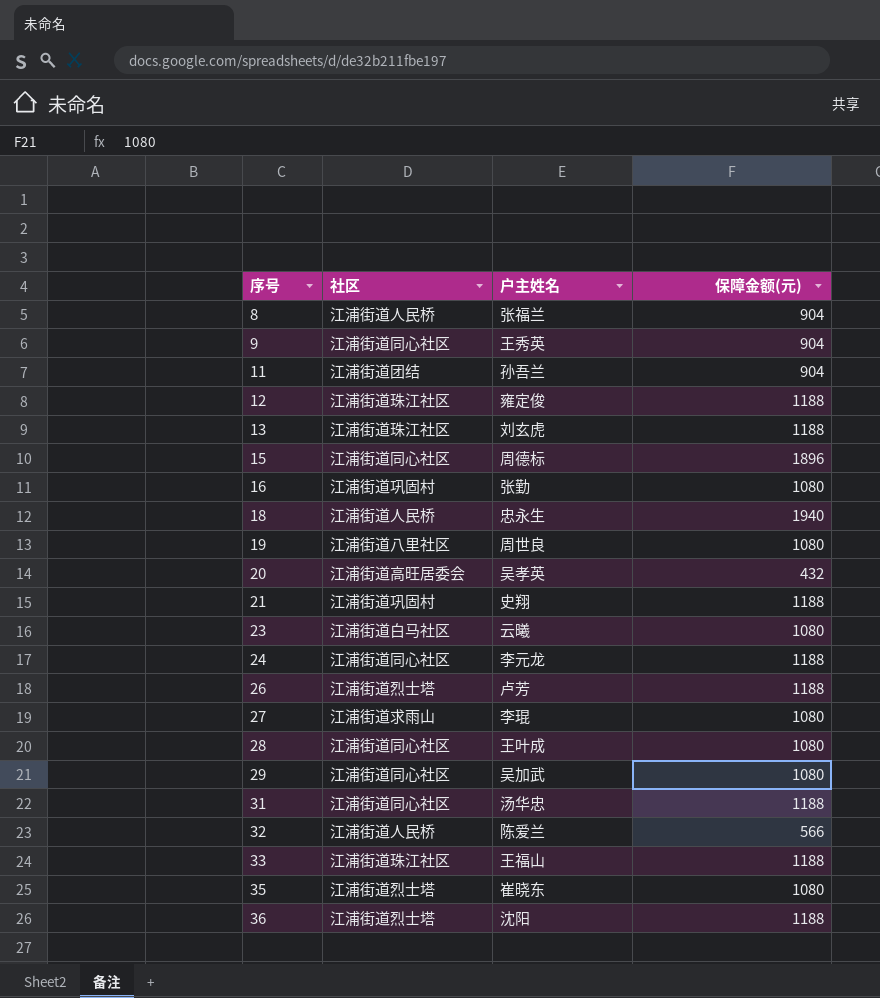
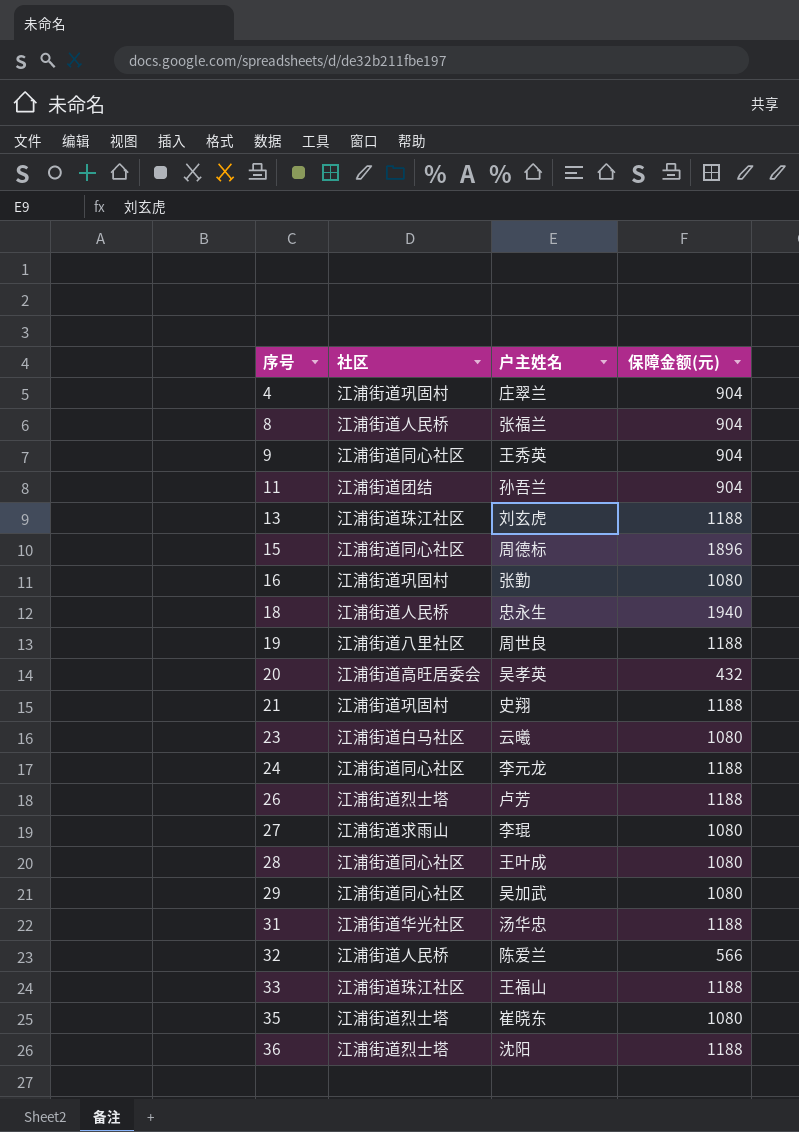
row 12: 江浦街道珠江社区 | 雍定俊 | 1188 -> none
row 4: none -> 江浦街道巩固村 | 庄翠兰 | 904
19 | 保障金额(元): 1080 -> 1188
31 | 社区: 江浦街道同心社区 -> 江浦街道华光社区

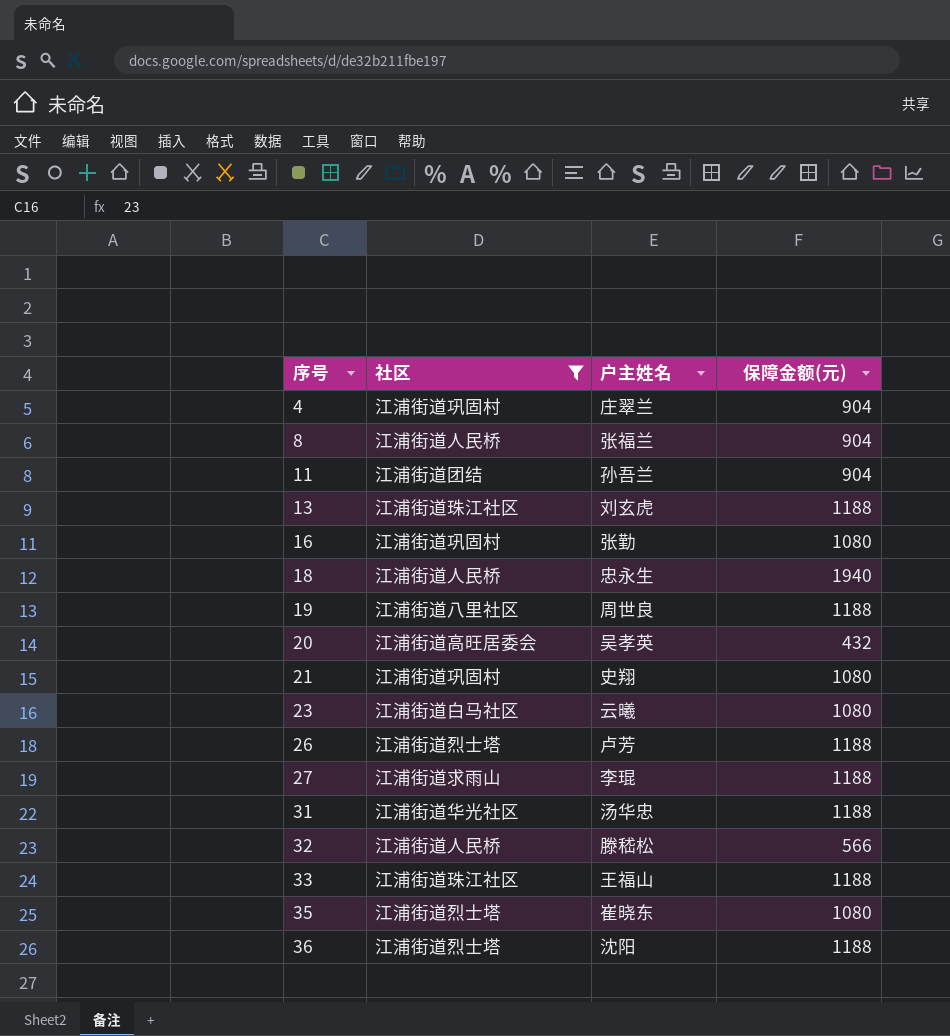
filter: none -> 社区 != 江浦街道同心社区
21 | 保障金额(元): 1188 -> 1080
27 | 保障金额(元): 1080 -> 1188
32 | 户主姓名: 陈爱兰 -> 滕嵇松

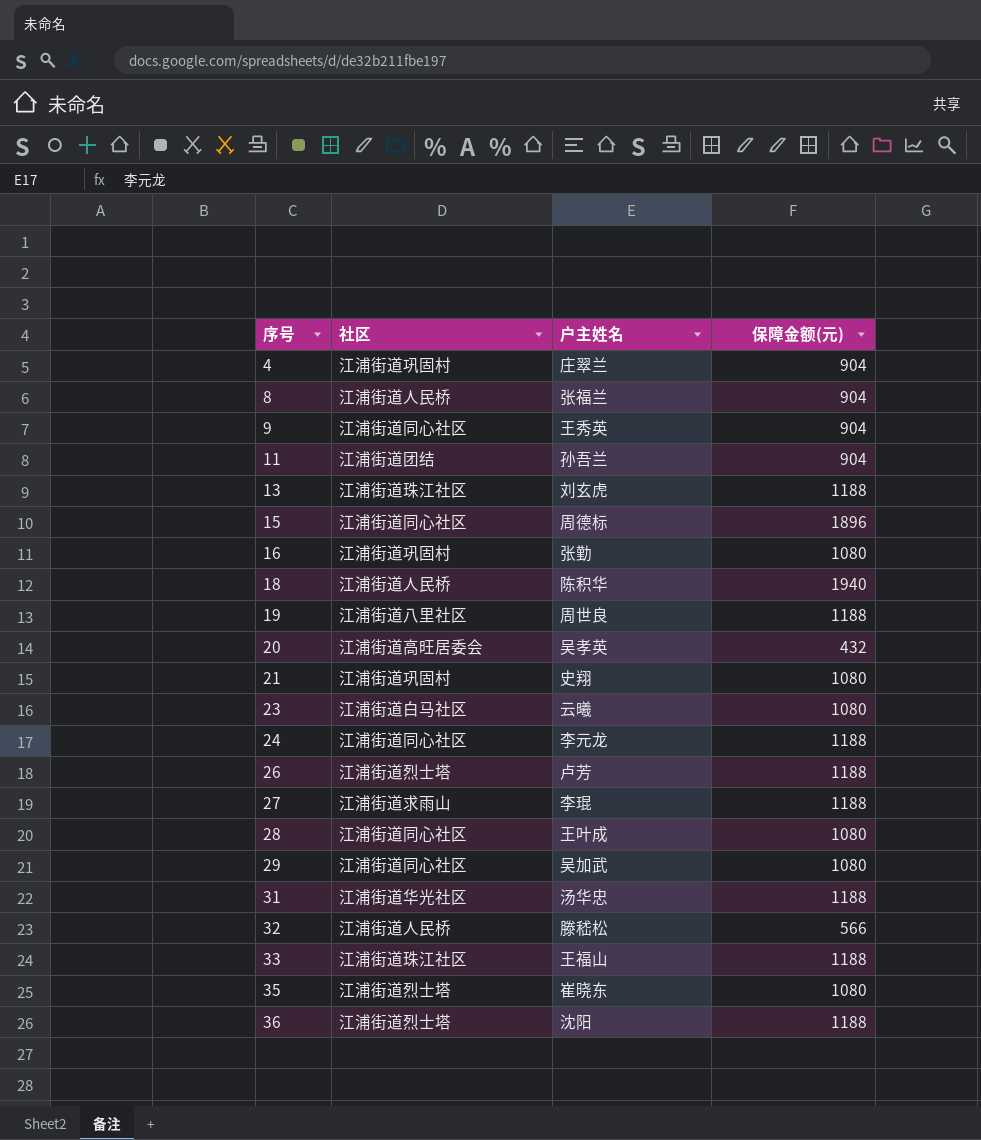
filter: 社区 != 江浦街道同心社区 -> none
18 | 户主姓名: 忠永生 -> 陈积华

